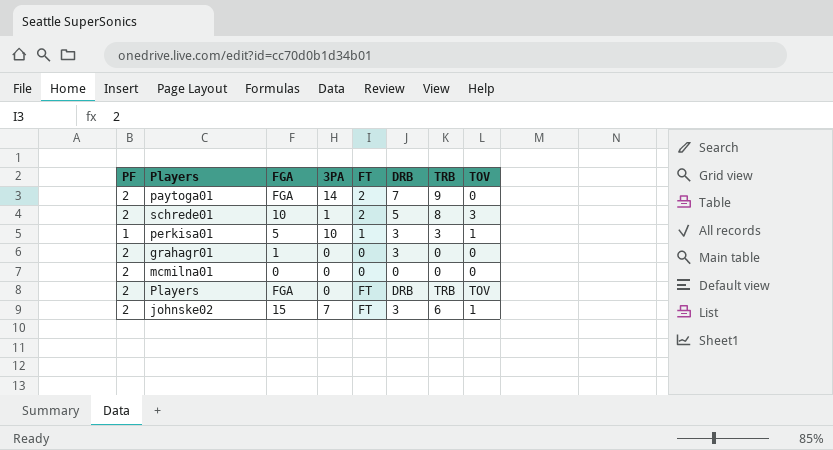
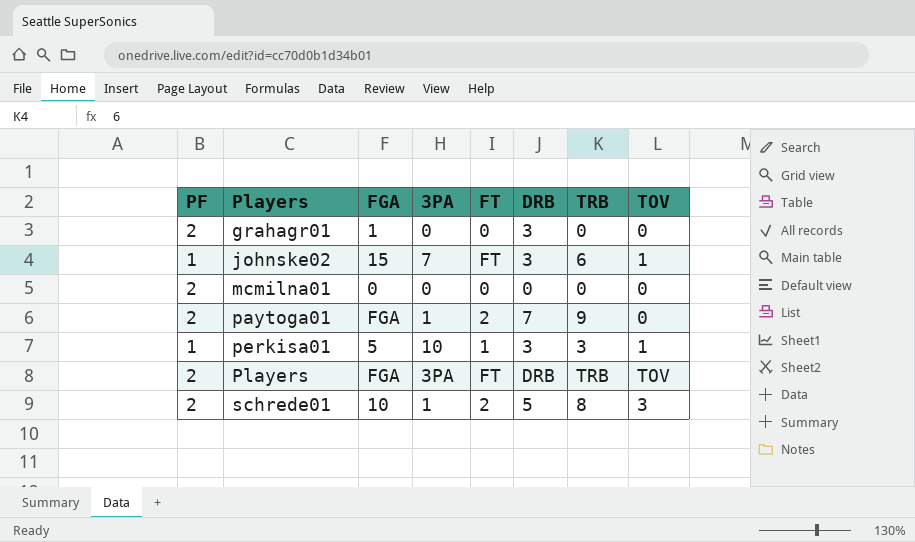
row order: none -> Players ascending
johnske02 | PF: 2 -> 1
paytoga01 | 3PA: 14 -> 1
Players | 3PA: 0 -> 3PA

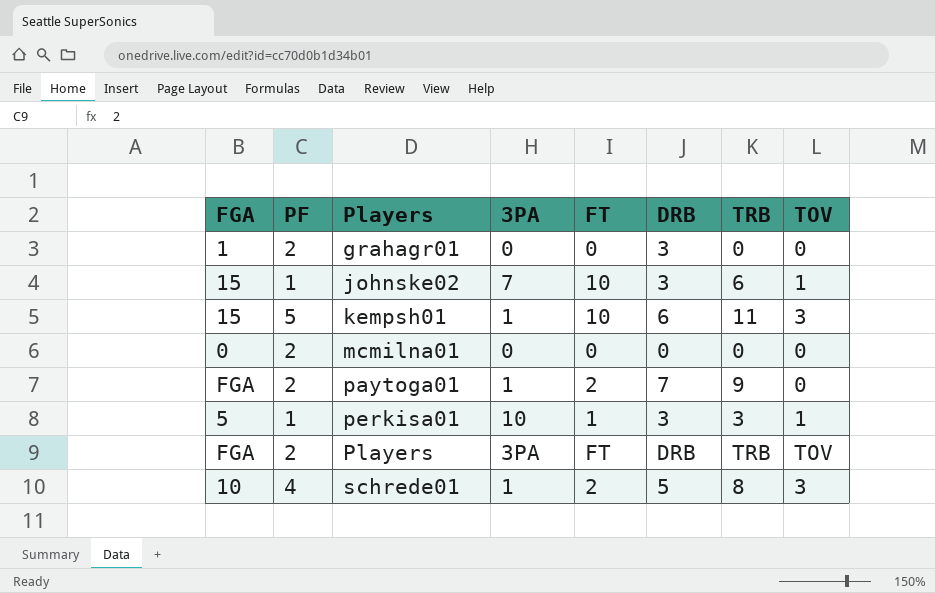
column FGA | position: 3 -> 1
johnske02 | FT: FT -> 10
row kempsh01: none -> 15 | 5 | 1 | 10 | 6 | 11 | 3
schrede01 | PF: 2 -> 4

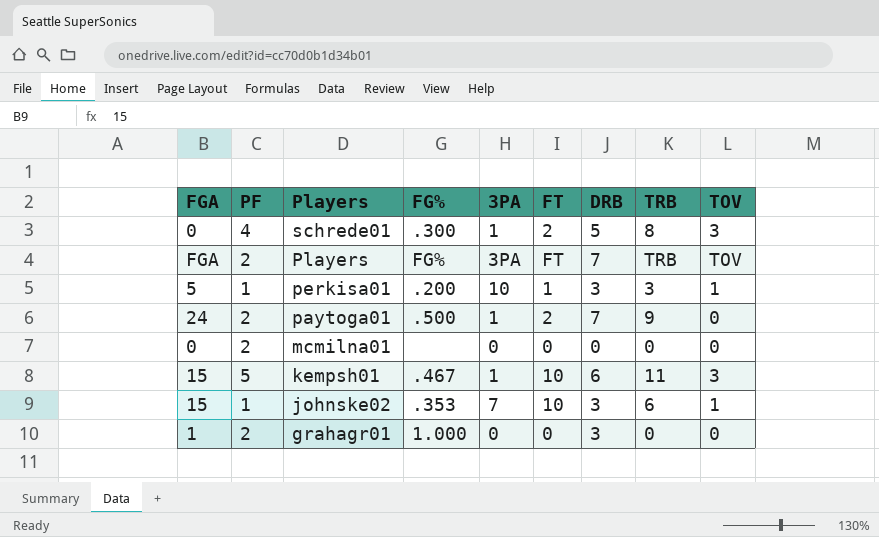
row order: Players ascending -> Players descending
column FG% | position: none -> 4
schrede01 | FGA: 10 -> 0
Players | DRB: DRB -> 7
paytoga01 | FGA: FGA -> 24

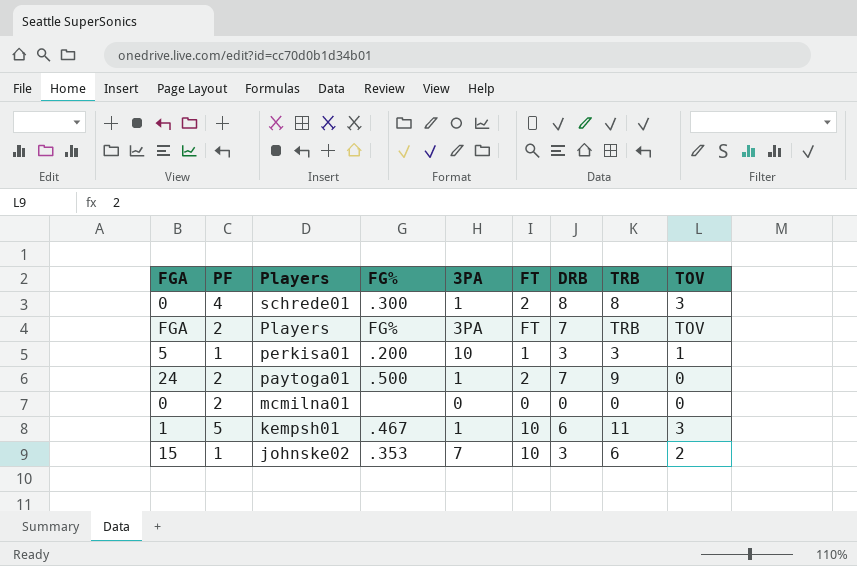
row grahagr01: 1 | 2 | 1.000 | 0 | 0 | 3 | 0 | 0 -> none
schrede01 | DRB: 5 -> 8
kempsh01 | FGA: 15 -> 1
johnske02 | TOV: 1 -> 2

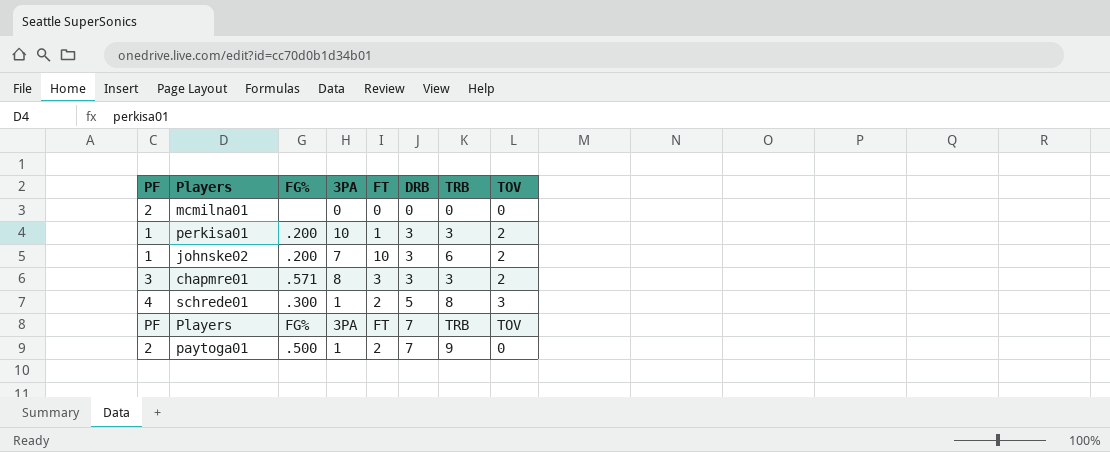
row order: Players descending -> DRB ascending
column FGA | position: 1 -> none
row kempsh01: 1 | 5 | .467 | 1 | 10 | 6 | 11 | 3 -> none
perkisa01 | TOV: 1 -> 2
johnske02 | FG%: .353 -> .200
row chapmre01: none -> 3 | .571 | 8 | 3 | 3 | 3 | 2
schrede01 | DRB: 8 -> 5
Players | PF: 2 -> PF

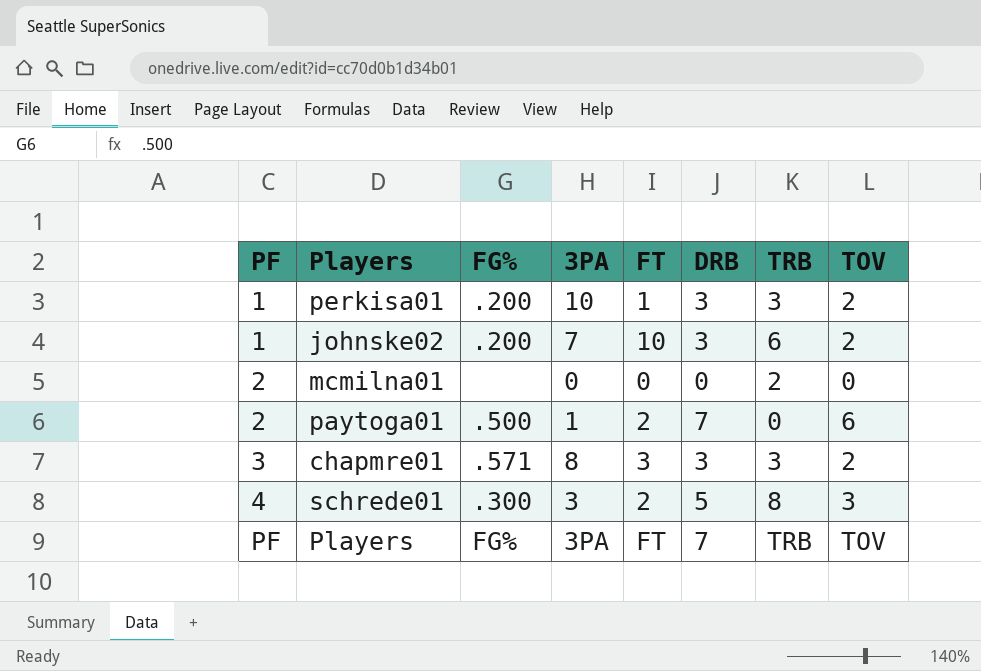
row order: DRB ascending -> PF ascending
mcmilna01 | TRB: 0 -> 2
paytoga01 | TRB: 9 -> 0
paytoga01 | TOV: 0 -> 6
schrede01 | 3PA: 1 -> 3

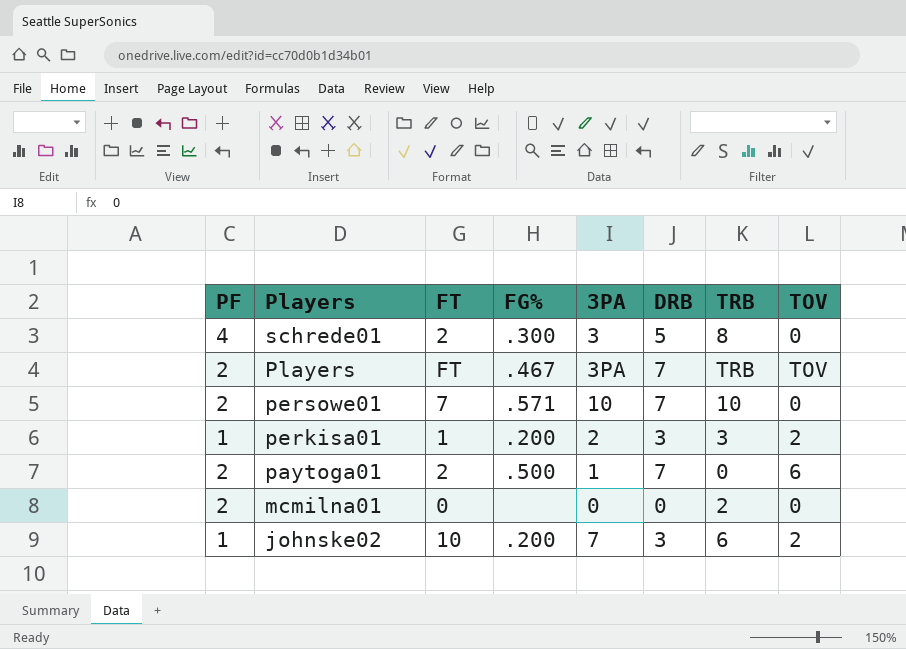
row order: PF ascending -> Players descending
column FT | position: 5 -> 3
row chapmre01: 3 | .571 | 8 | 3 | 3 | 3 | 2 -> none
schrede01 | TOV: 3 -> 0
Players | PF: PF -> 2
Players | FG%: FG% -> .467
row persowe01: none -> 2 | 7 | .571 | 10 | 7 | 10 | 0
perkisa01 | 3PA: 10 -> 2

